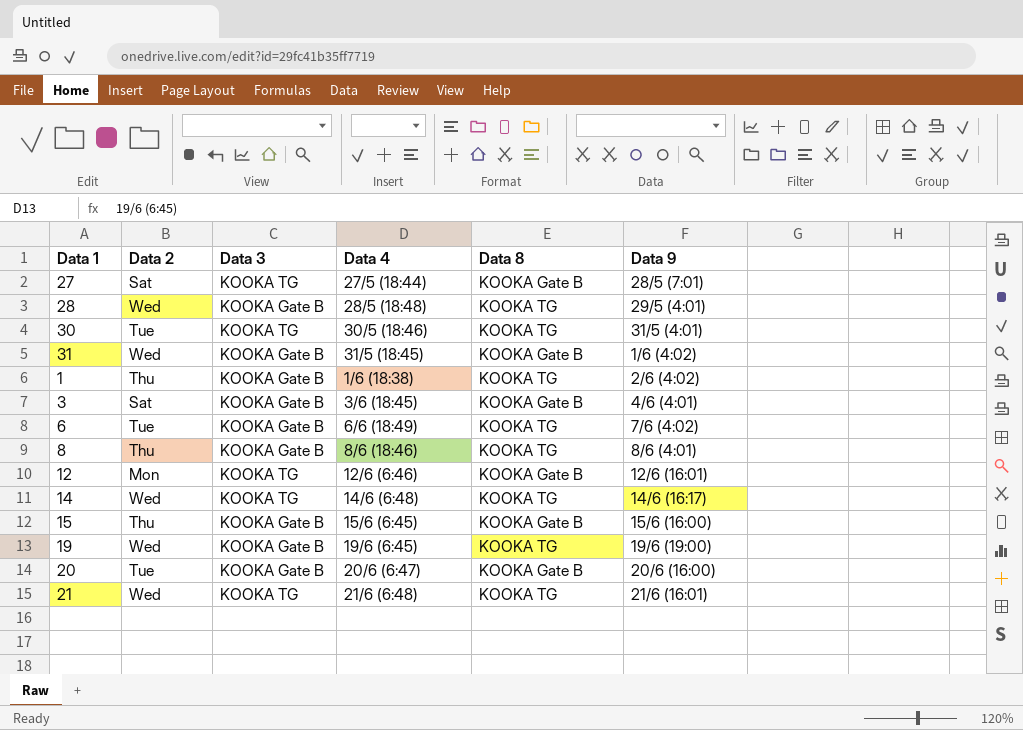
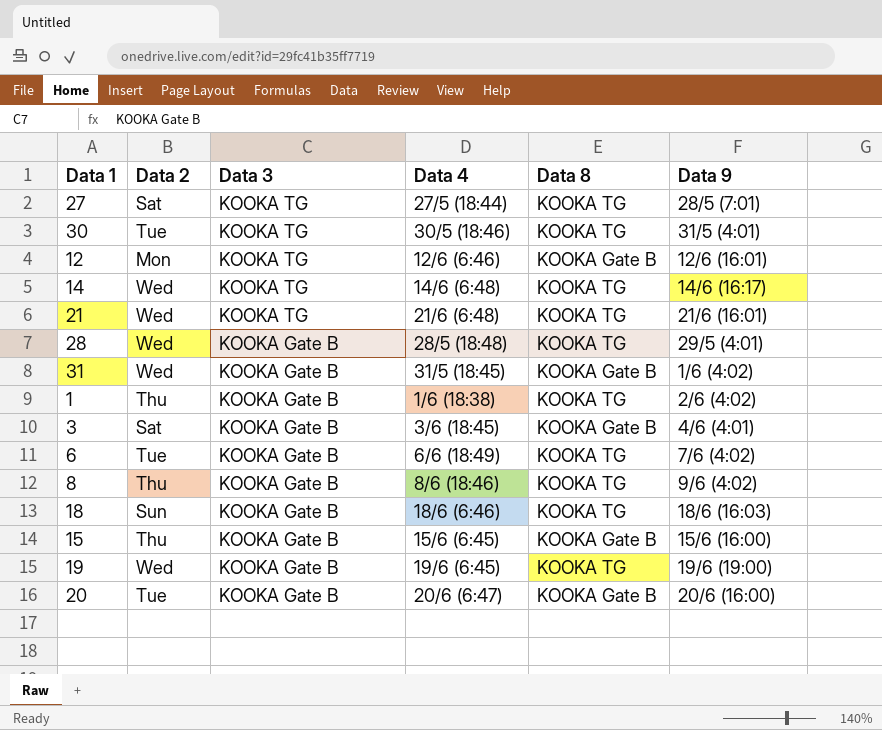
row order: none -> Data 3 descending
27 | Data 8: KOOKA Gate B -> KOOKA TG
8 | Data 9: 8/6 (4:01) -> 9/6 (4:02)
row 18: none -> Sun | KOOKA Gate B | 18/6 (6:46) | KOOKA TG | 18/6 (16:03)

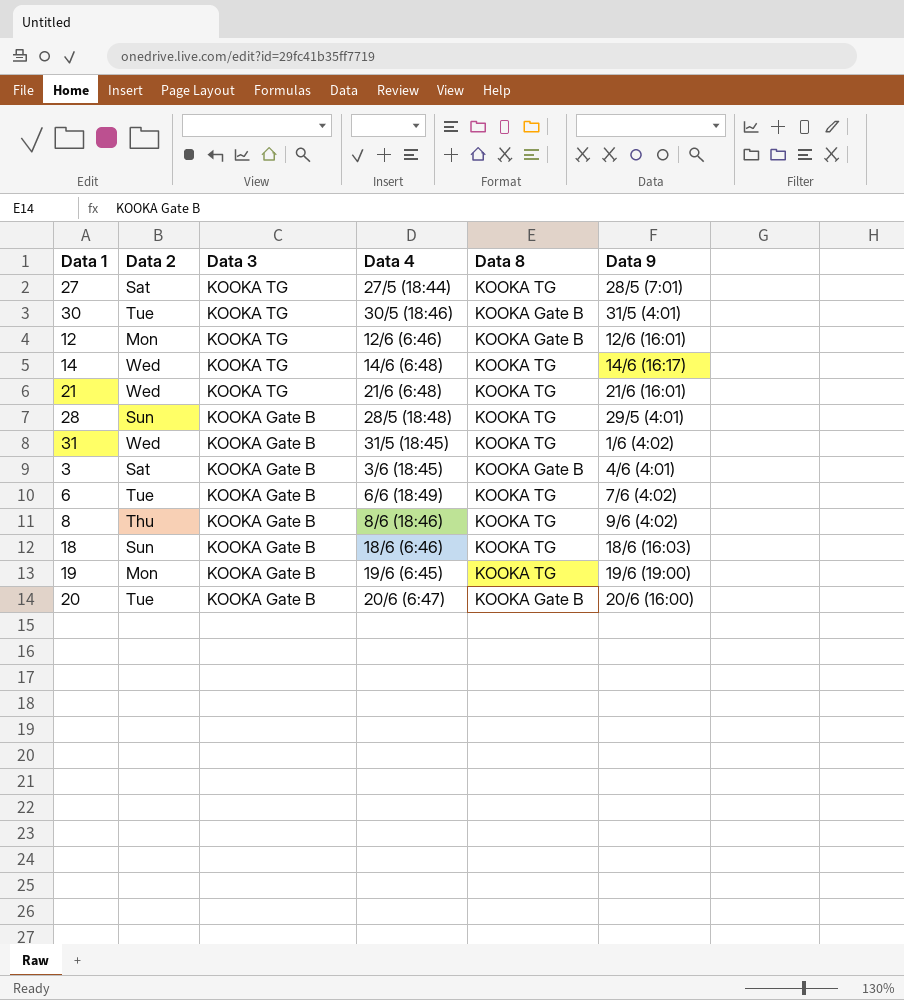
row 1: Thu | KOOKA Gate B | 1/6 (18:38) | KOOKA TG | 2/6 (4:02) -> none
row 15: Thu | KOOKA Gate B | 15/6 (6:45) | KOOKA Gate B | 15/6 (16:00) -> none
30 | Data 8: KOOKA TG -> KOOKA Gate B
28 | Data 2: Wed -> Sun
31 | Data 8: KOOKA Gate B -> KOOKA TG
19 | Data 2: Wed -> Mon

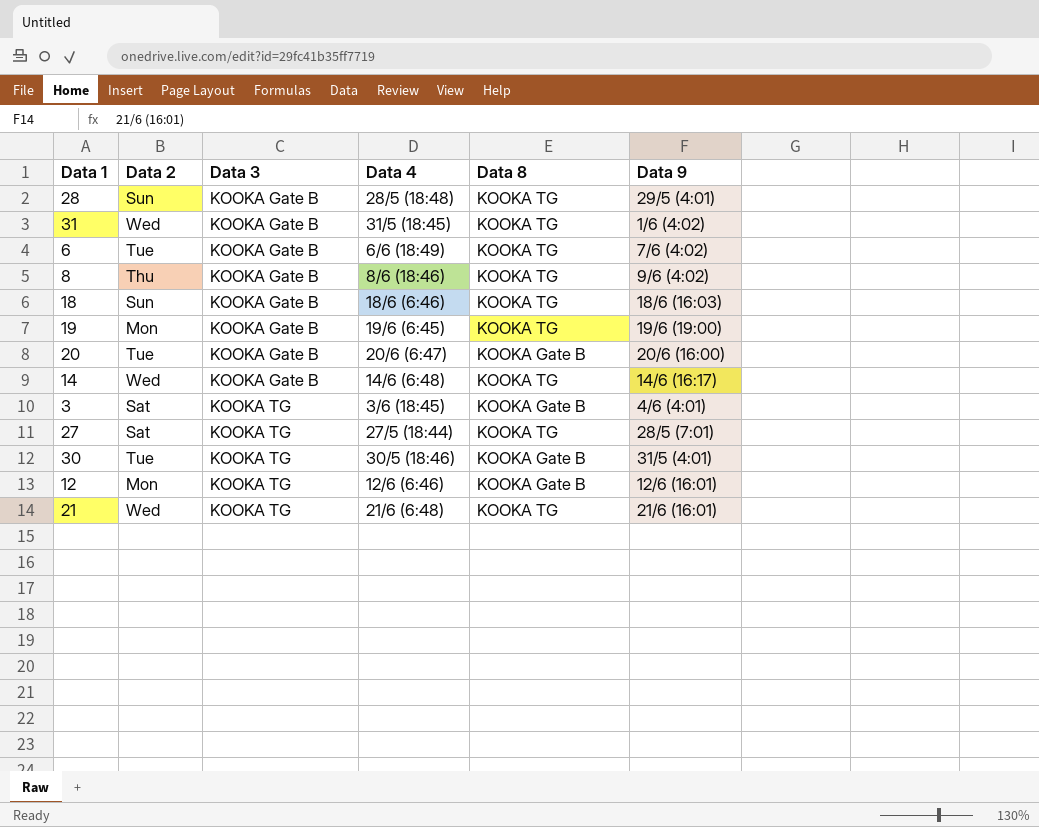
row order: Data 3 descending -> Data 3 ascending
14 | Data 3: KOOKA TG -> KOOKA Gate B
3 | Data 3: KOOKA Gate B -> KOOKA TG

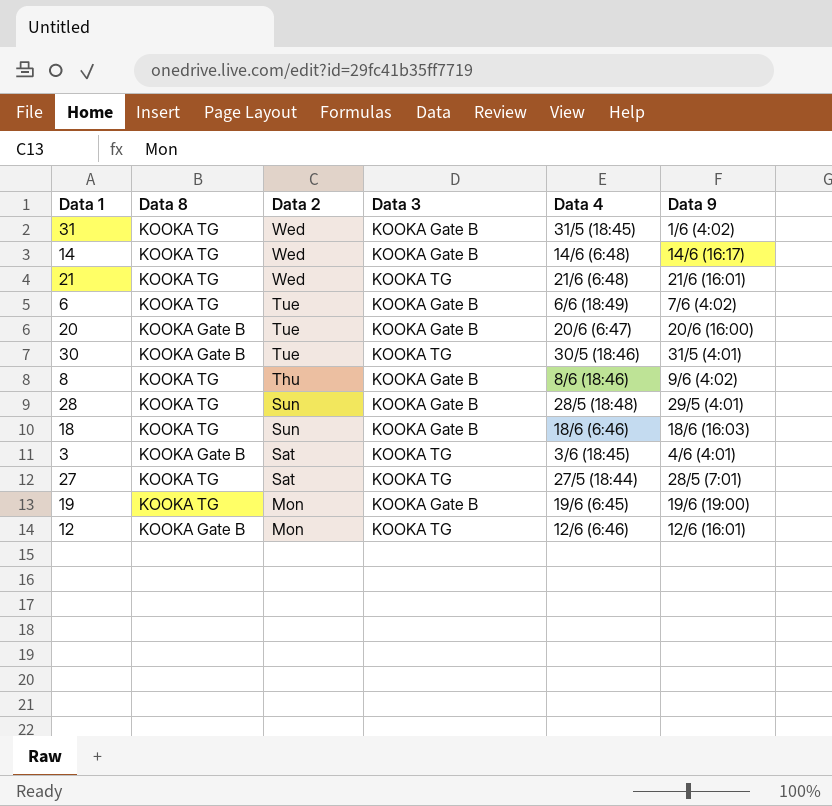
row order: Data 3 ascending -> Data 2 descending
column Data 8 | position: 5 -> 2

